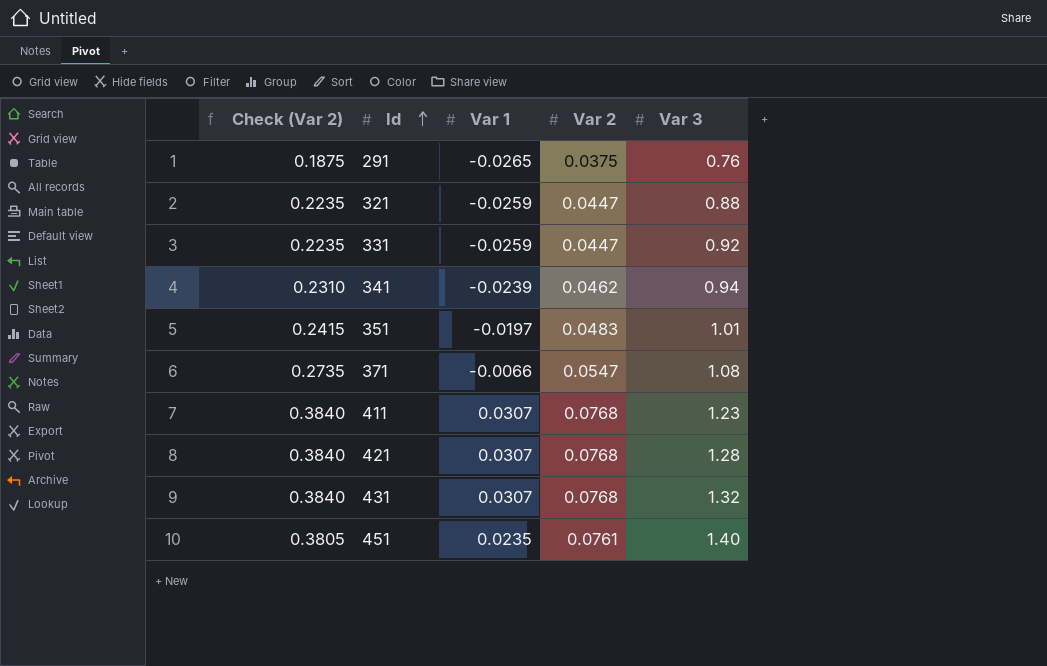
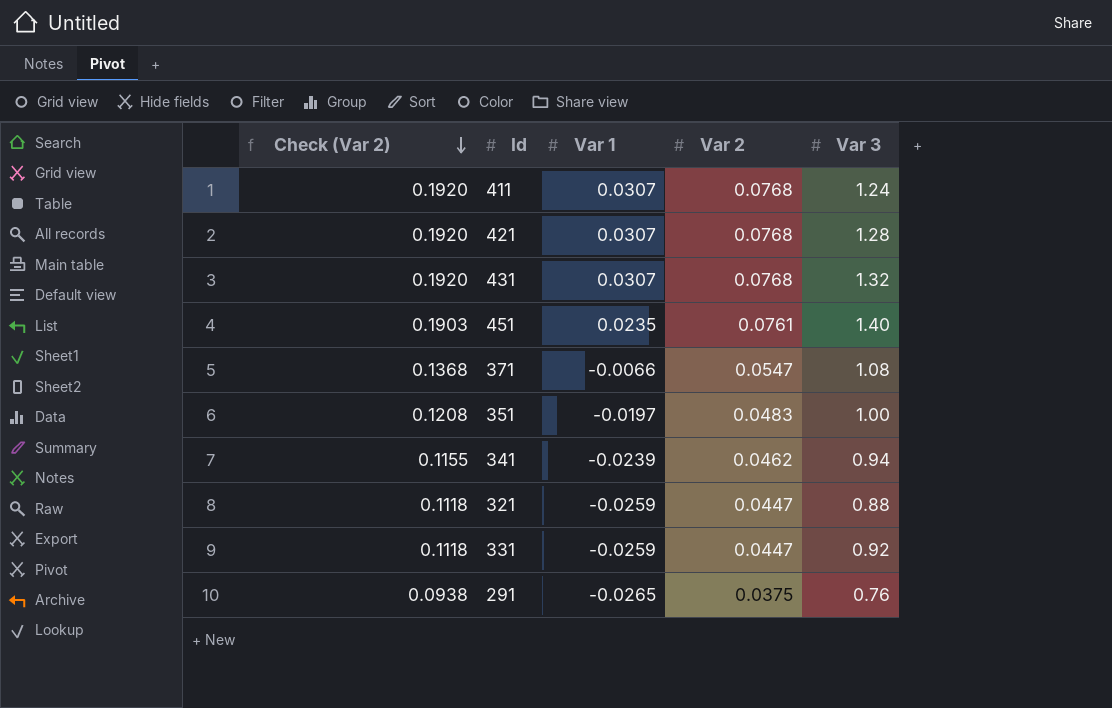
row order: Id ascending -> Check (Var 2) descending
column Check (Var 2) | formula: [Var 2] * 5 -> [Var 2] * 2.5
411 | Var 3: 1.23 -> 1.24
351 | Var 3: 1.01 -> 1.00

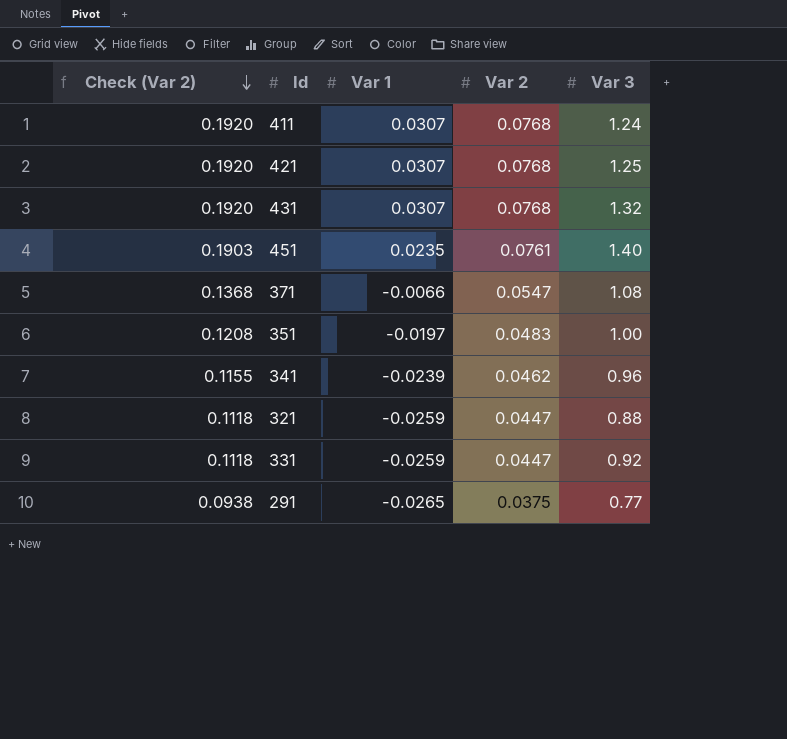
421 | Var 3: 1.28 -> 1.25
341 | Var 3: 0.94 -> 0.96
291 | Var 3: 0.76 -> 0.77

